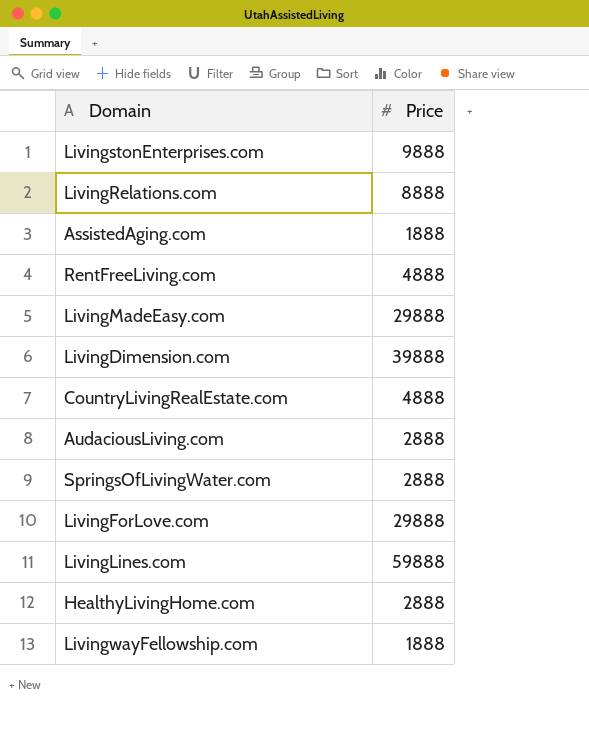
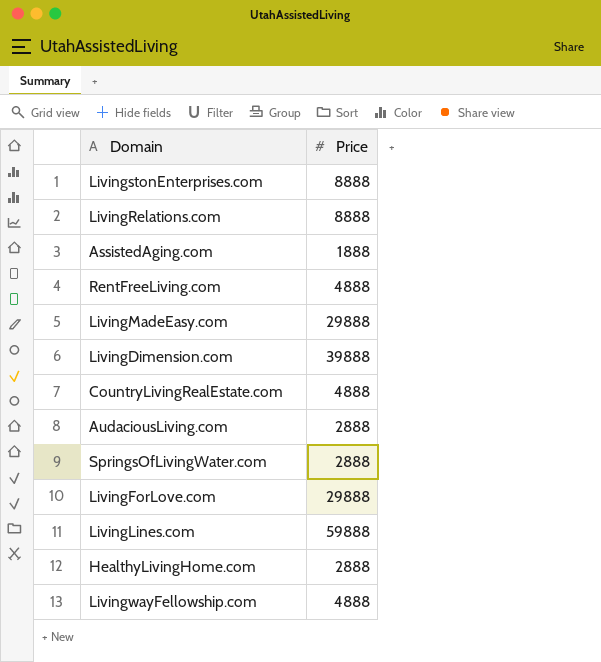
LivingstonEnterprises.com | Price: 9888 -> 8888
LivingwayFellowship.com | Price: 1888 -> 4888

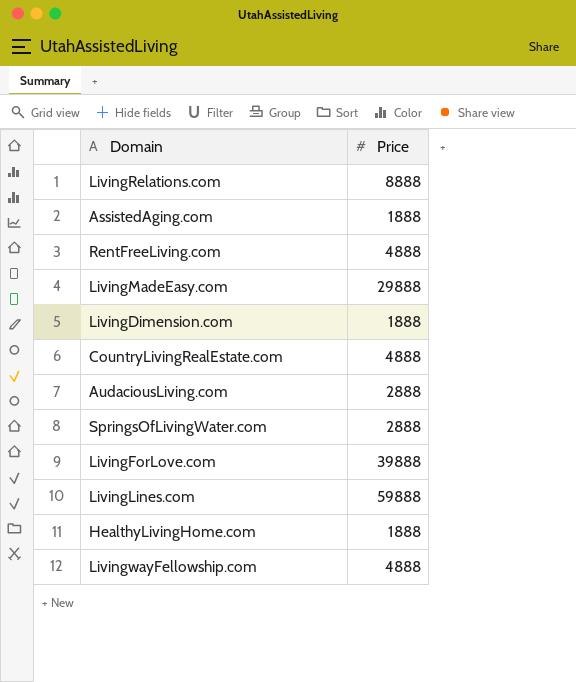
row LivingstonEnterprises.com: 8888 -> none
LivingDimension.com | Price: 39888 -> 1888
LivingForLove.com | Price: 29888 -> 39888
HealthyLivingHome.com | Price: 2888 -> 1888

